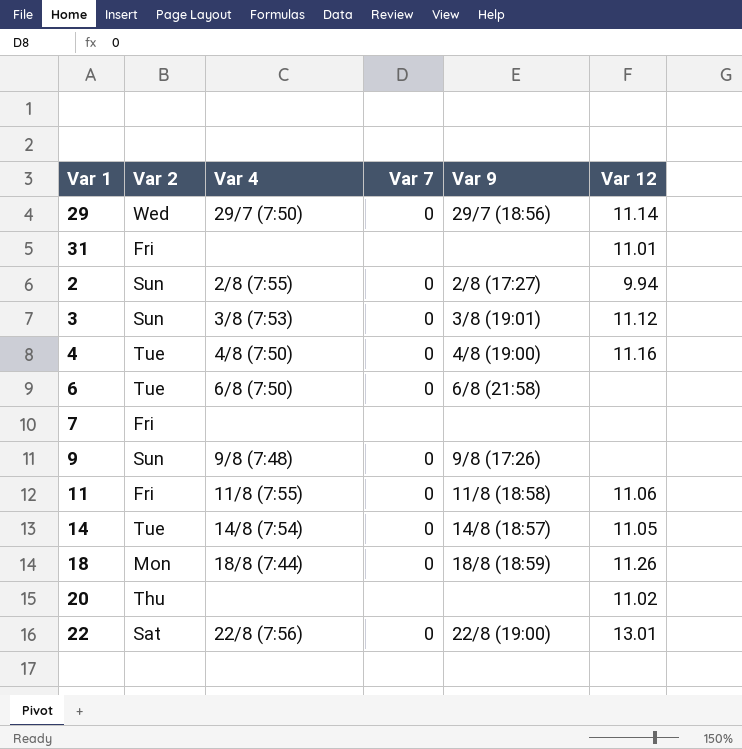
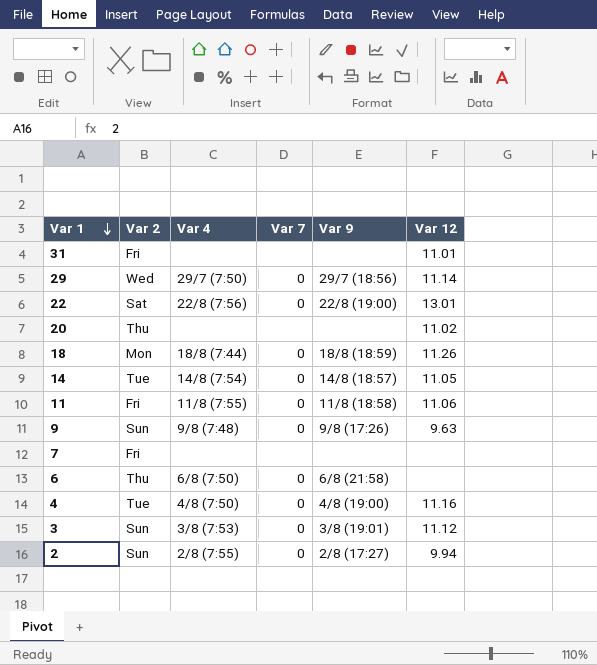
row order: none -> Var 1 descending
9 | Var 12: none -> 9.63
6 | Var 2: Tue -> Thu

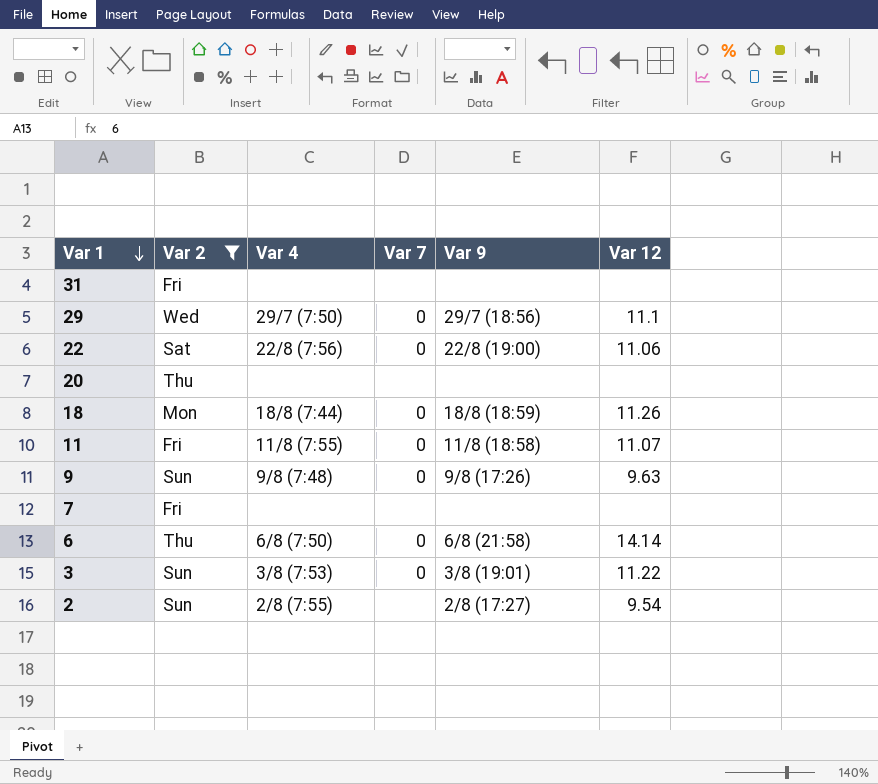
filter: none -> Var 2 != Tue
31 | Var 12: 11.01 -> none
29 | Var 12: 11.14 -> 11.1
22 | Var 12: 13.01 -> 11.06
20 | Var 12: 11.02 -> none
11 | Var 12: 11.06 -> 11.07
6 | Var 12: none -> 14.14
3 | Var 12: 11.12 -> 11.22
2 | Var 7: 0 -> none
2 | Var 12: 9.94 -> 9.54

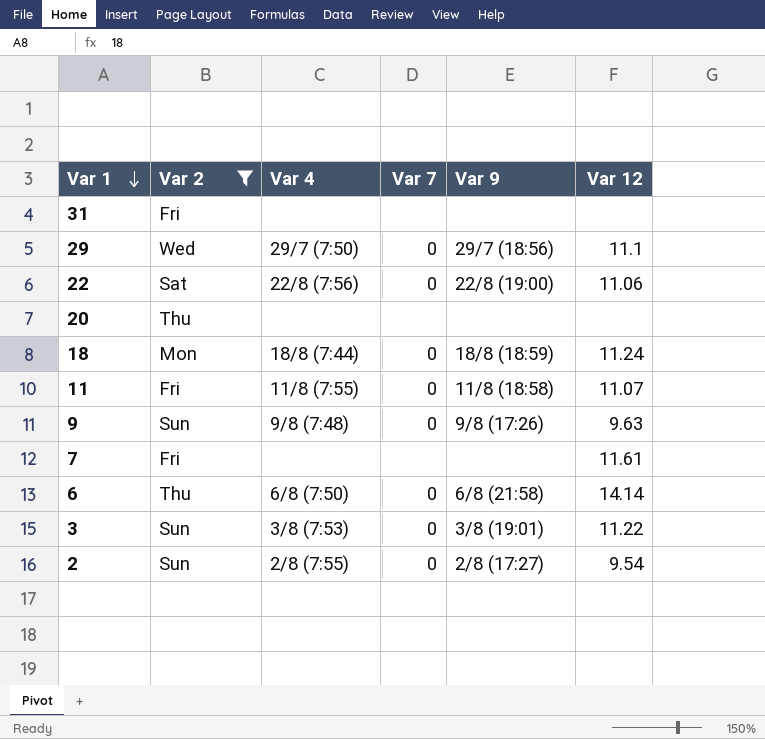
18 | Var 12: 11.26 -> 11.24
7 | Var 12: none -> 11.61
2 | Var 7: none -> 0

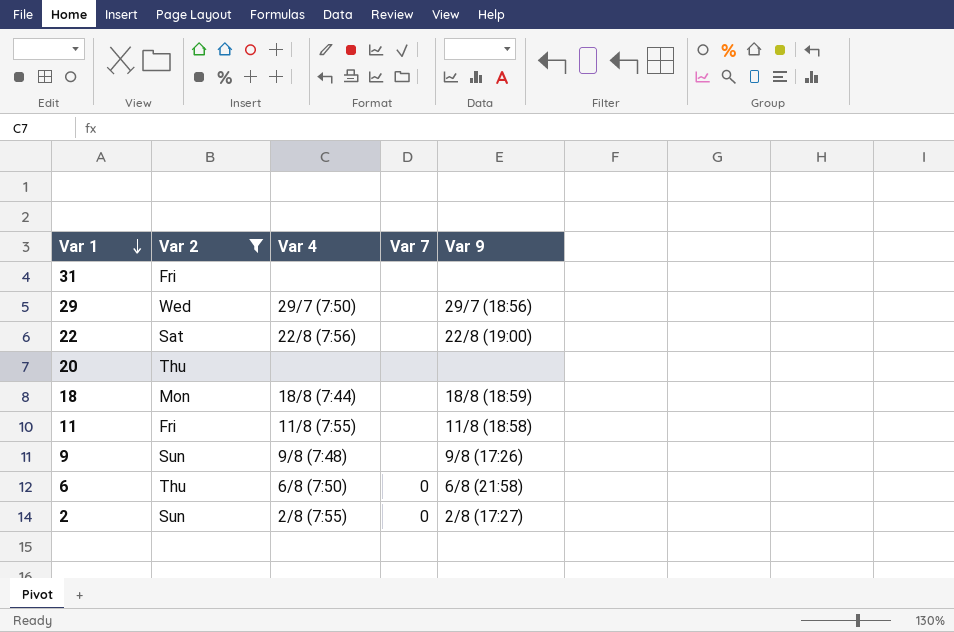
column Var 12 | position: 6 -> none
row 7: Fri | none | none | none | 11.61 -> none
row 3: Sun | 3/8 (7:53) | 0 | 3/8 (19:01) | 11.22 -> none
29 | Var 7: 0 -> none
22 | Var 7: 0 -> none
18 | Var 7: 0 -> none
11 | Var 7: 0 -> none
9 | Var 7: 0 -> none

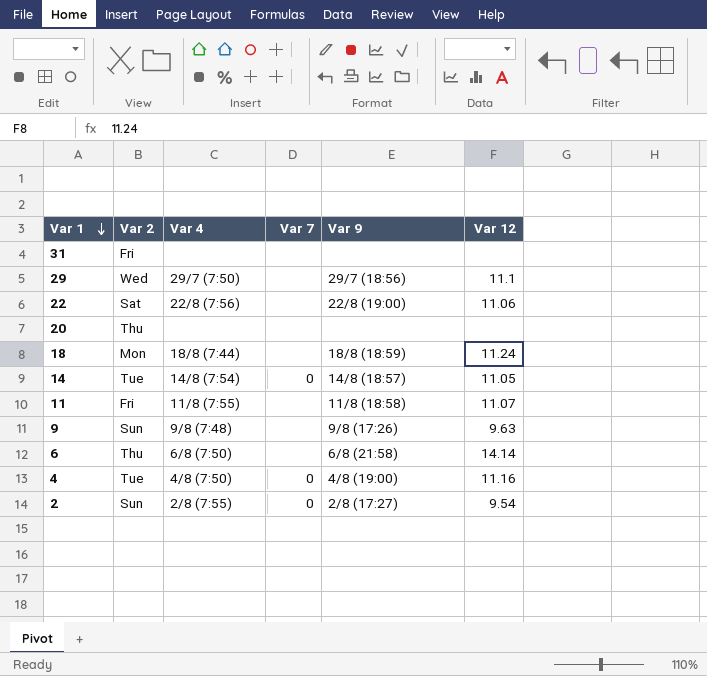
filter: Var 2 != Tue -> none
column Var 12 | position: none -> 6
6 | Var 7: 0 -> none

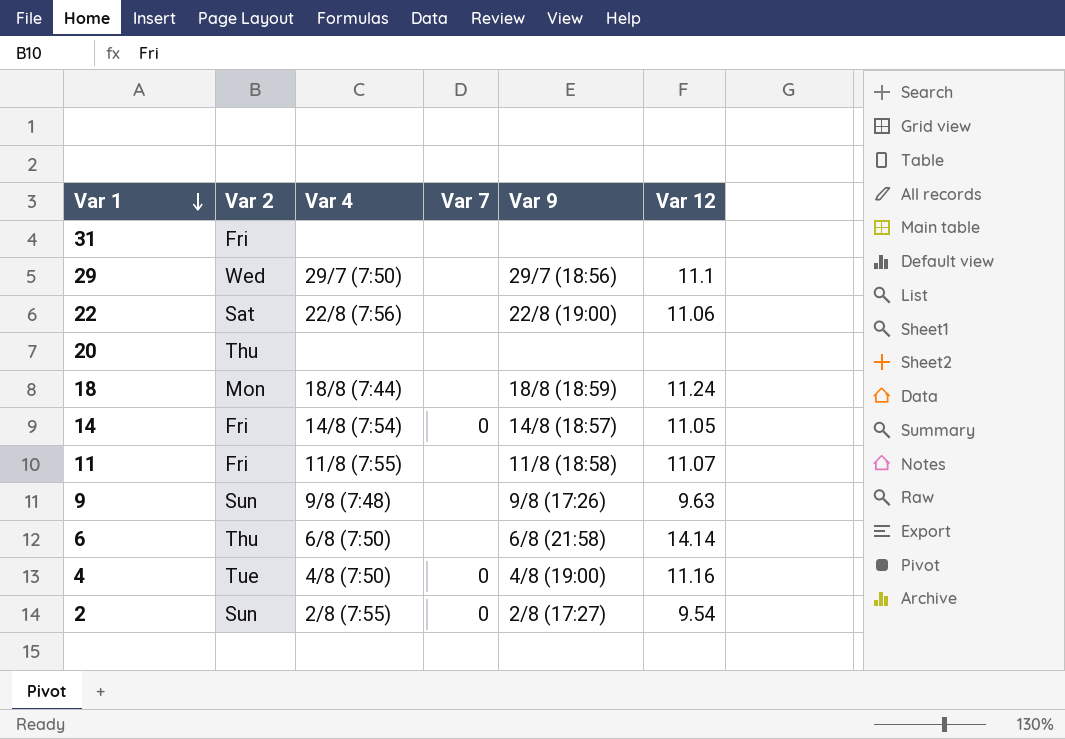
14 | Var 2: Tue -> Fri

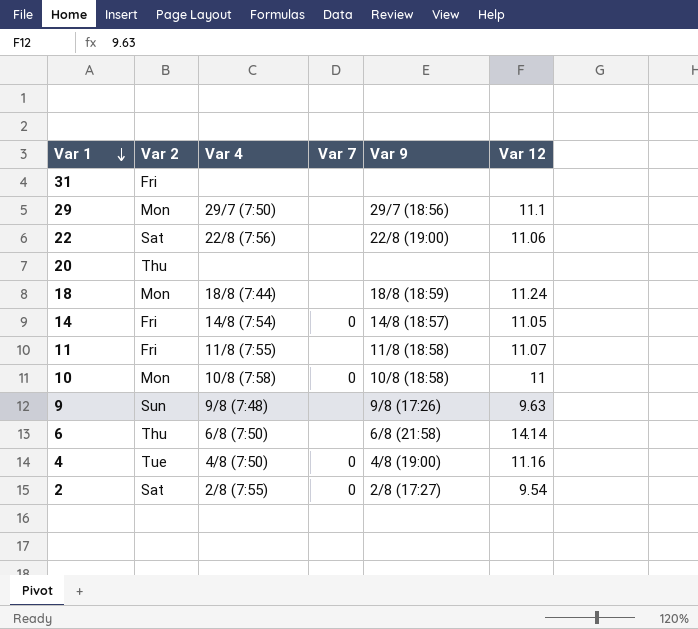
29 | Var 2: Wed -> Mon
row 10: none -> Mon | 10/8 (7:58) | 0 | 10/8 (18:58) | 11
2 | Var 2: Sun -> Sat

